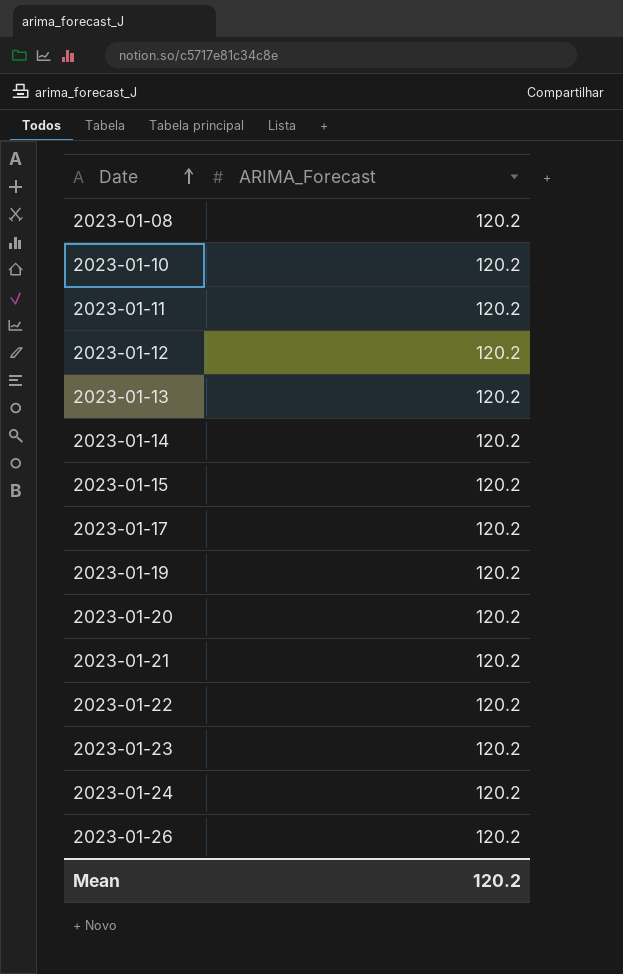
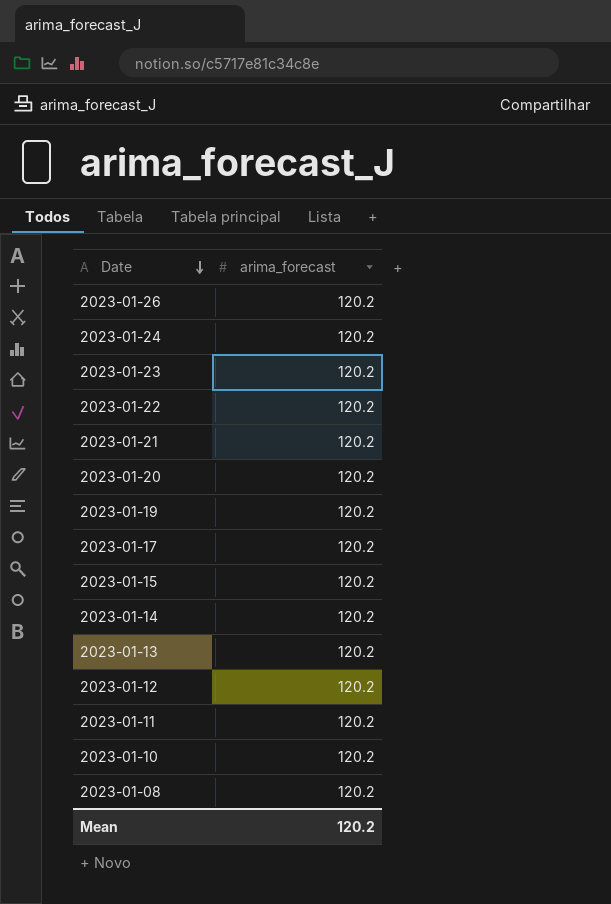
row order: Date ascending -> Date descending
column name: ARIMA_Forecast -> arima_forecast

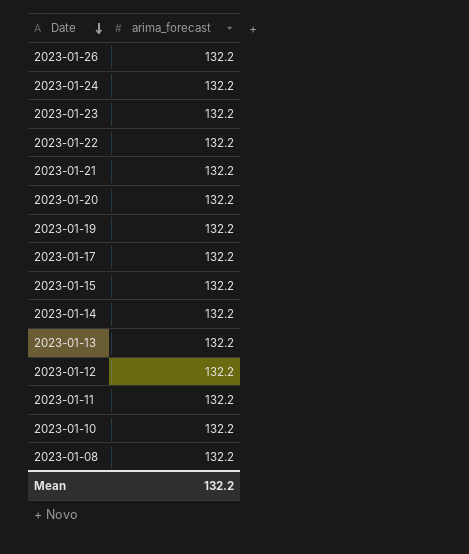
2023-01-26 | arima_forecast: 120.2 -> 132.2
2023-01-24 | arima_forecast: 120.2 -> 132.2
2023-01-23 | arima_forecast: 120.2 -> 132.2
2023-01-22 | arima_forecast: 120.2 -> 132.2
2023-01-21 | arima_forecast: 120.2 -> 132.2
2023-01-20 | arima_forecast: 120.2 -> 132.2
2023-01-19 | arima_forecast: 120.2 -> 132.2
2023-01-17 | arima_forecast: 120.2 -> 132.2
2023-01-15 | arima_forecast: 120.2 -> 132.2
2023-01-14 | arima_forecast: 120.2 -> 132.2
2023-01-13 | arima_forecast: 120.2 -> 132.2
2023-01-12 | arima_forecast: 120.2 -> 132.2
2023-01-11 | arima_forecast: 120.2 -> 132.2
2023-01-10 | arima_forecast: 120.2 -> 132.2
2023-01-08 | arima_forecast: 120.2 -> 132.2
Mean | arima_forecast: 120.2 -> 132.2

